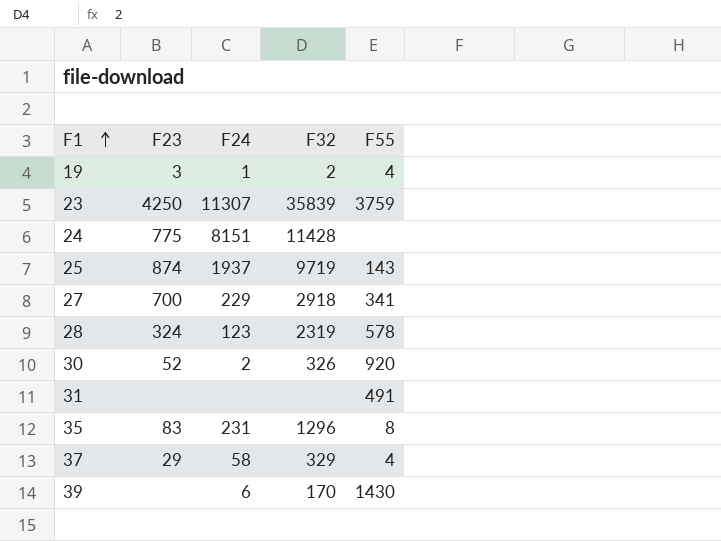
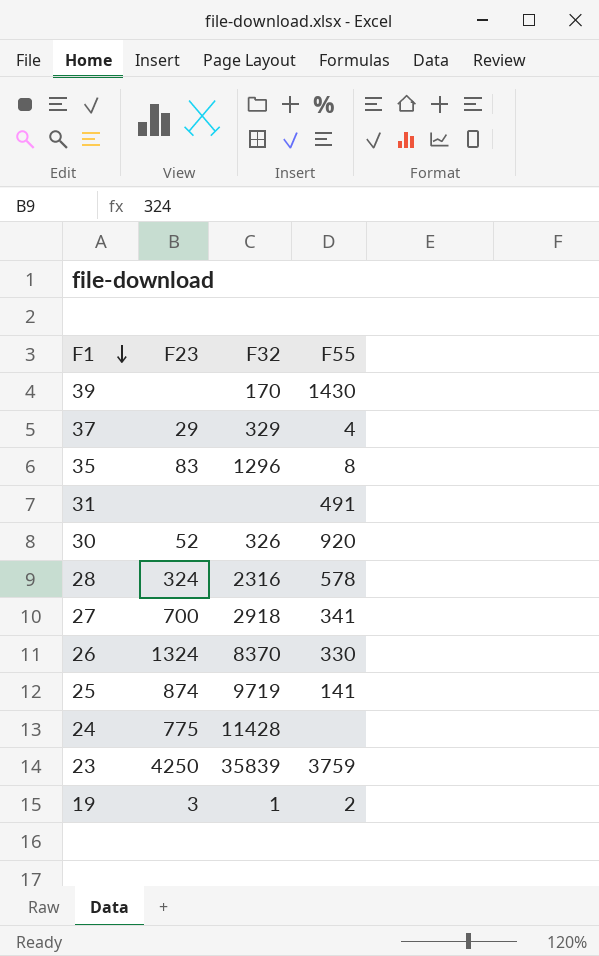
row order: F1 ascending -> F1 descending
column F24 | position: 3 -> none
28 | F32: 2319 -> 2316
row 26: none -> 1324 | 8370 | 330
25 | F55: 143 -> 141
19 | F32: 2 -> 1
19 | F55: 4 -> 2

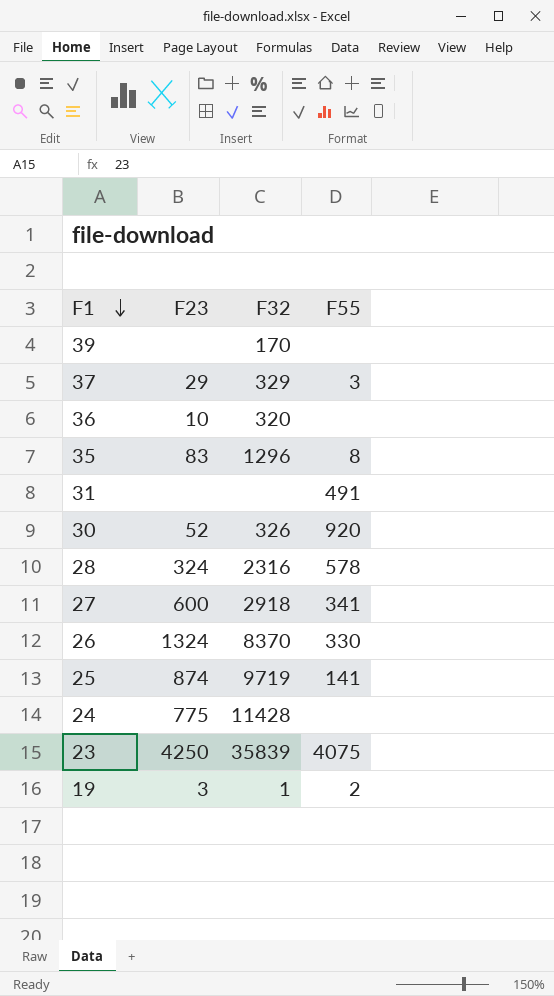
39 | F55: 1430 -> none
37 | F55: 4 -> 3
row 36: none -> 10 | 320 | none
27 | F23: 700 -> 600
23 | F55: 3759 -> 4075

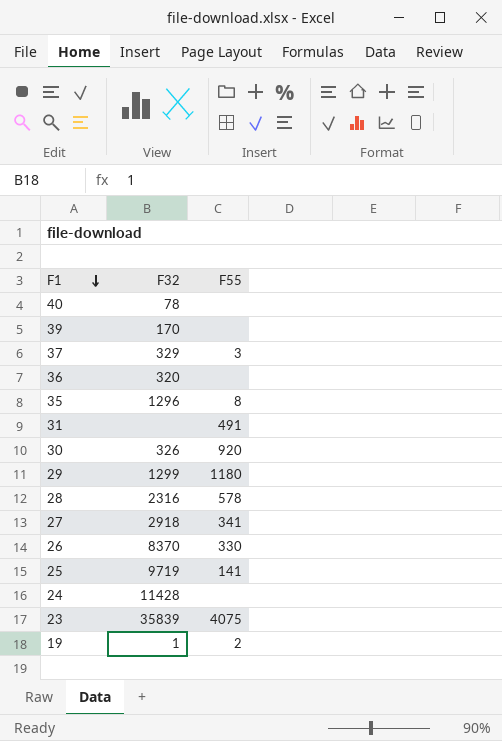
column F23 | position: 2 -> none
row 40: none -> 78 | none
row 29: none -> 1299 | 1180

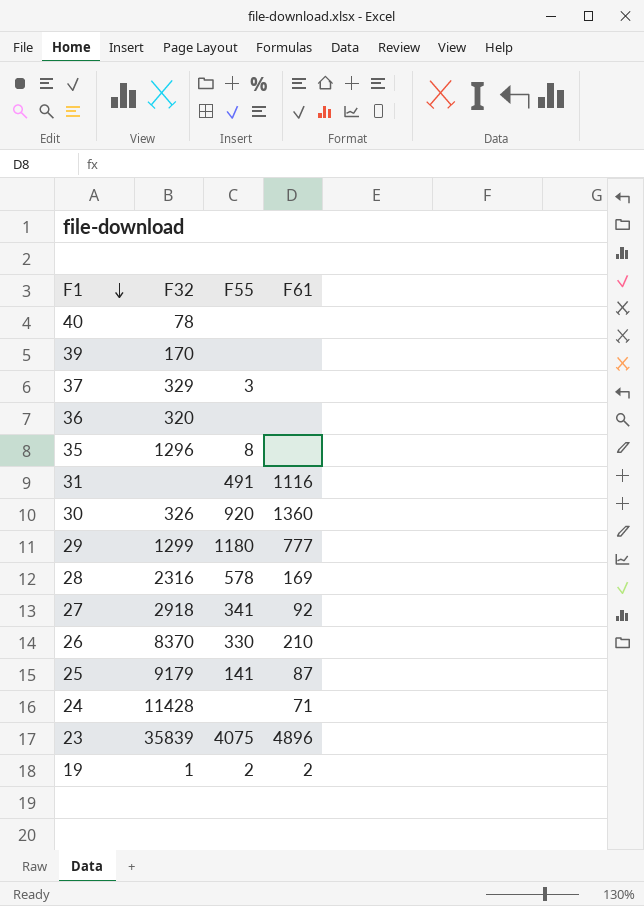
column F61 | position: none -> 4
25 | F32: 9719 -> 9179

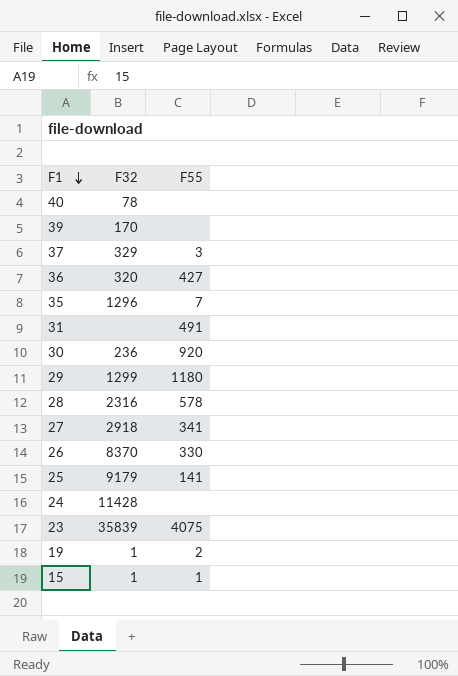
column F61 | position: 4 -> none
36 | F55: none -> 427
35 | F55: 8 -> 7
30 | F32: 326 -> 236
row 15: none -> 1 | 1

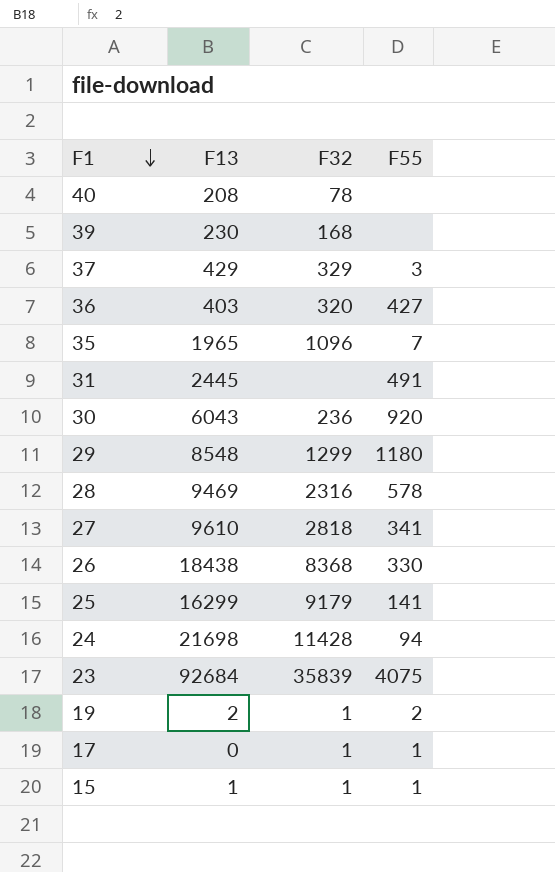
column F13 | position: none -> 2
39 | F32: 170 -> 168
35 | F32: 1296 -> 1096
27 | F32: 2918 -> 2818
26 | F32: 8370 -> 8368
24 | F55: none -> 94
row 17: none -> 0 | 1 | 1

